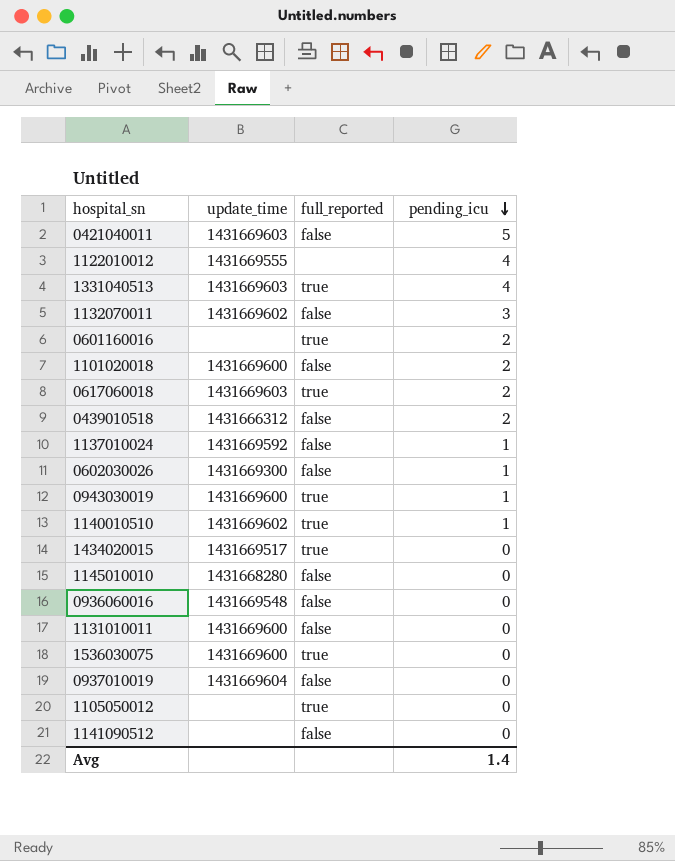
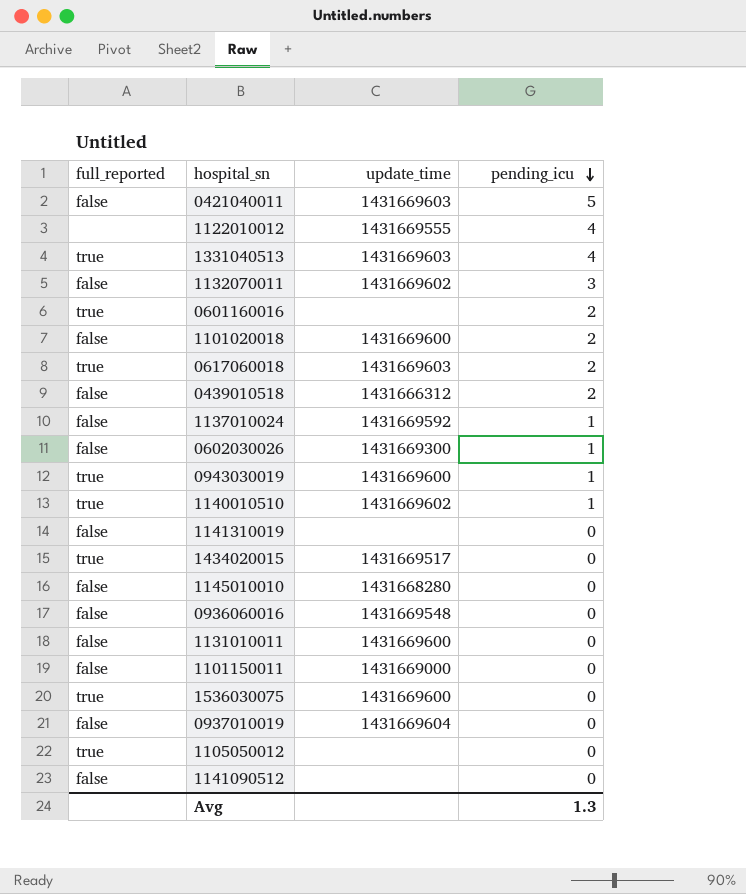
column full_reported | position: 3 -> 1
row 1141310019: none -> false | none | 0
row 1101150011: none -> false | 1431669000 | 0
Avg | pending_icu: 1.4 -> 1.3

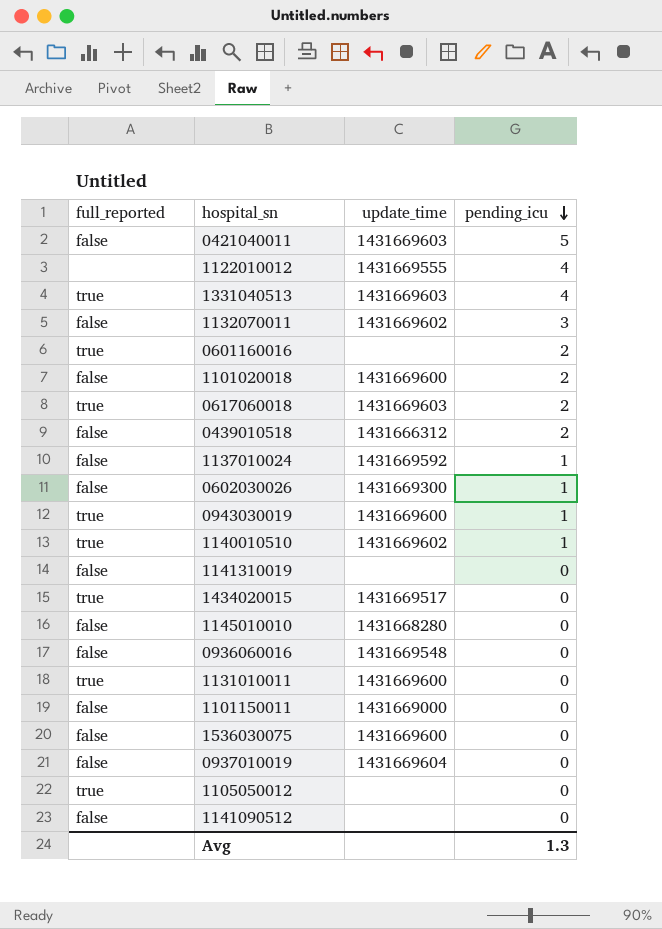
1131010011 | full_reported: false -> true
1536030075 | full_reported: true -> false

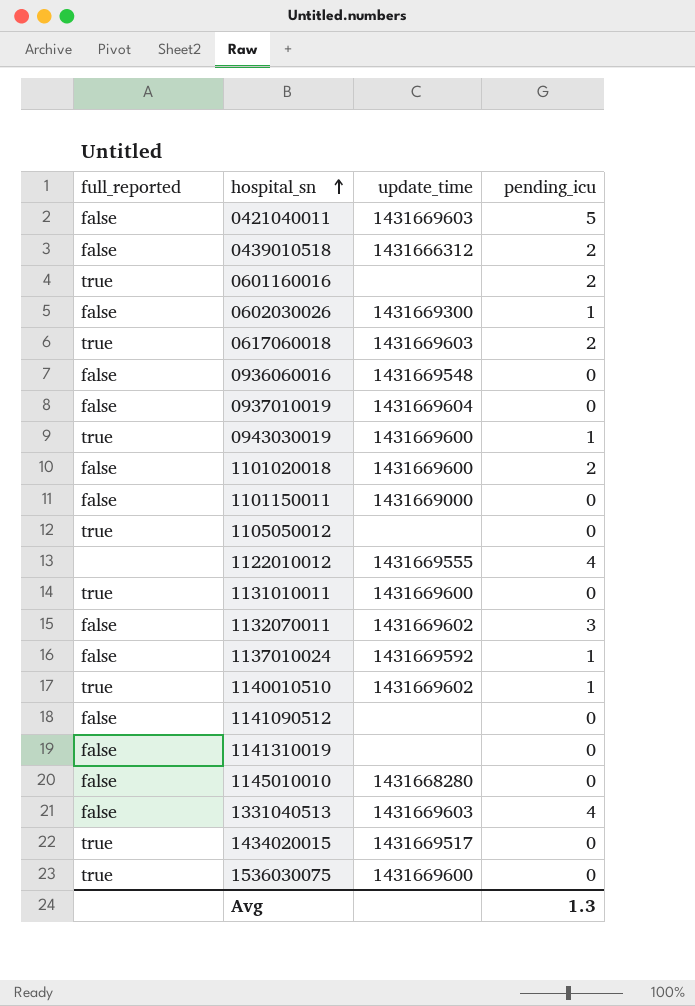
row order: pending_icu descending -> hospital_sn ascending
1331040513 | full_reported: true -> false
1536030075 | full_reported: false -> true

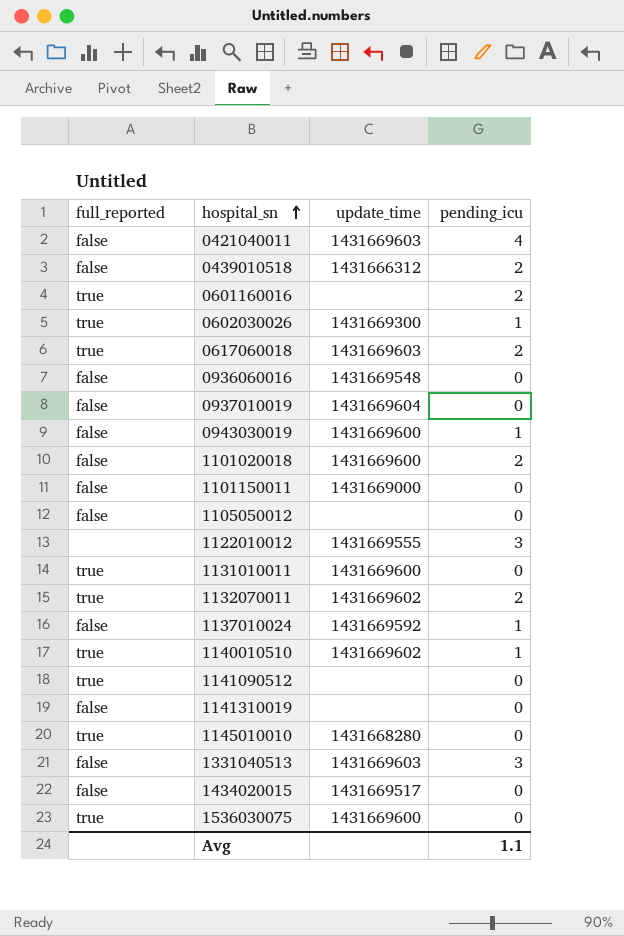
0421040011 | pending_icu: 5 -> 4
0602030026 | full_reported: false -> true
0943030019 | full_reported: true -> false
1105050012 | full_reported: true -> false
1122010012 | pending_icu: 4 -> 3
1132070011 | full_reported: false -> true
1132070011 | pending_icu: 3 -> 2
1141090512 | full_reported: false -> true
1145010010 | full_reported: false -> true
1331040513 | pending_icu: 4 -> 3
1434020015 | full_reported: true -> false
Avg | pending_icu: 1.3 -> 1.1

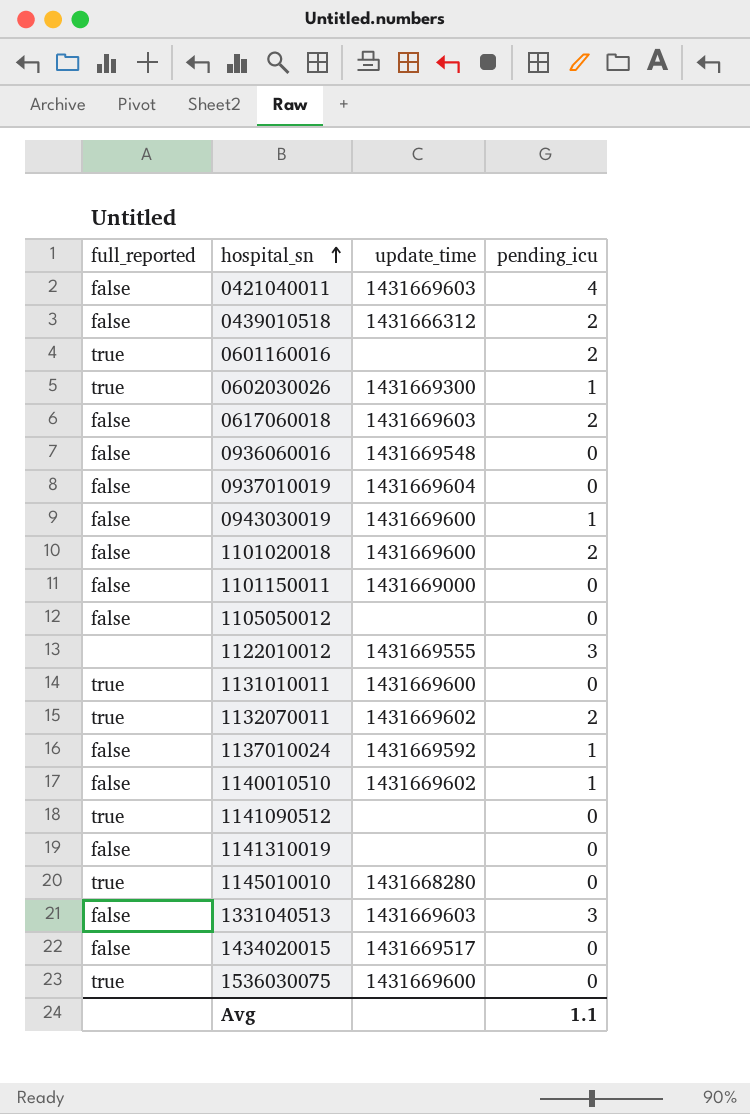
0617060018 | full_reported: true -> false
1140010510 | full_reported: true -> false

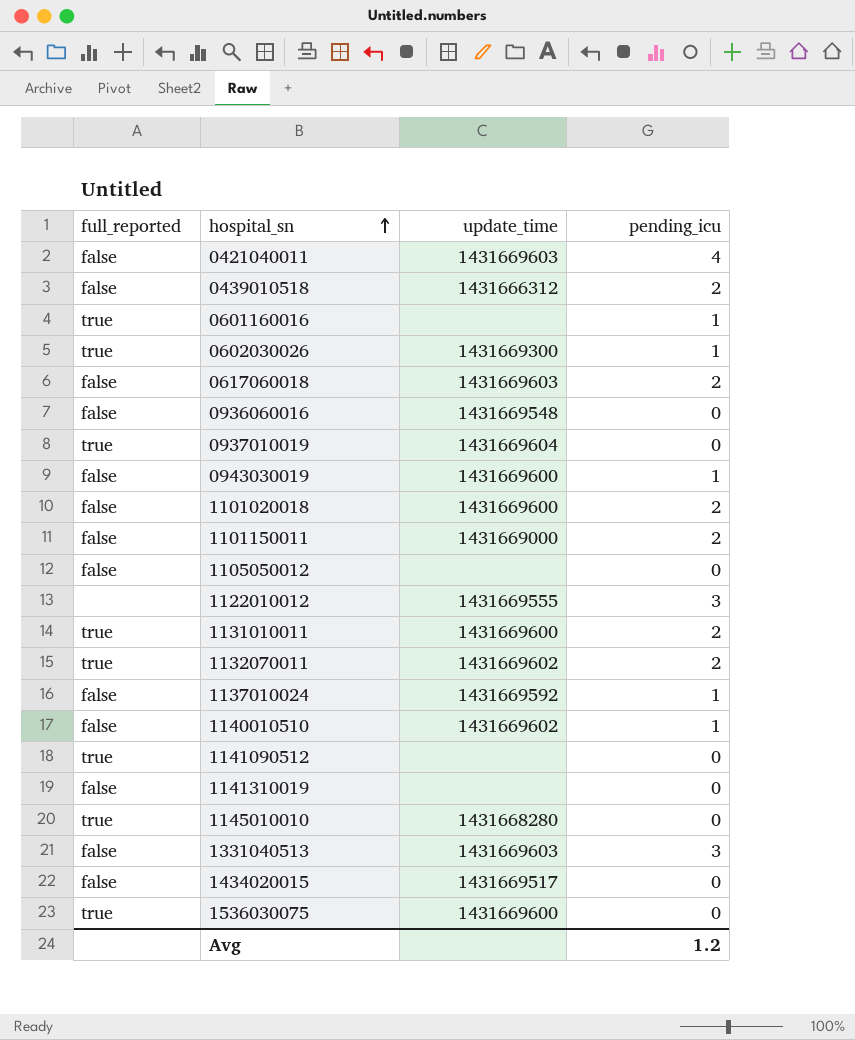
0601160016 | pending_icu: 2 -> 1
0937010019 | full_reported: false -> true
1101150011 | pending_icu: 0 -> 2
1131010011 | pending_icu: 0 -> 2
Avg | pending_icu: 1.1 -> 1.2

